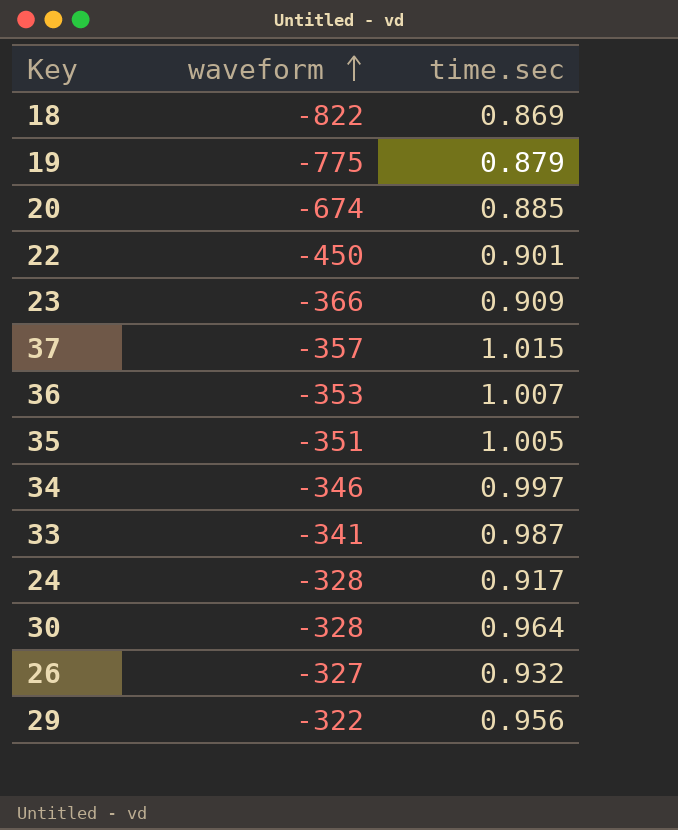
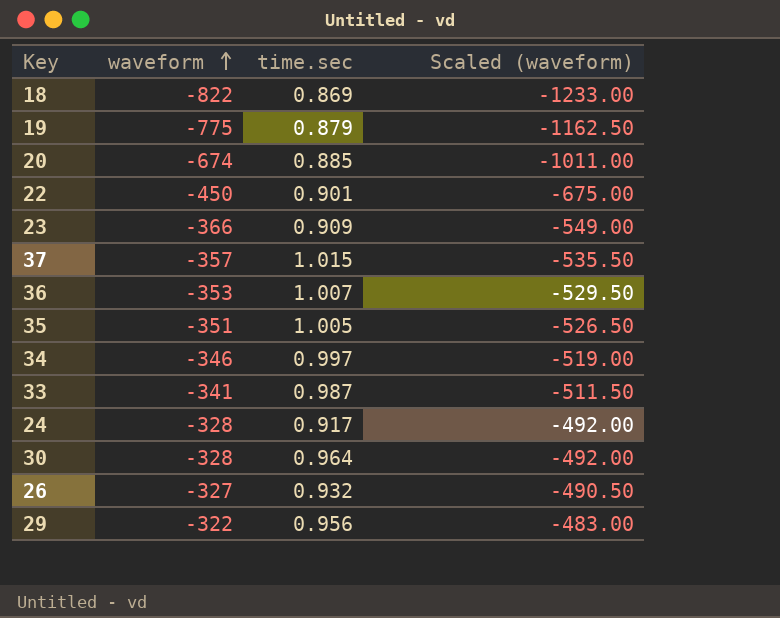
column Scaled (waveform) | formula: none -> [waveform] * 1.5

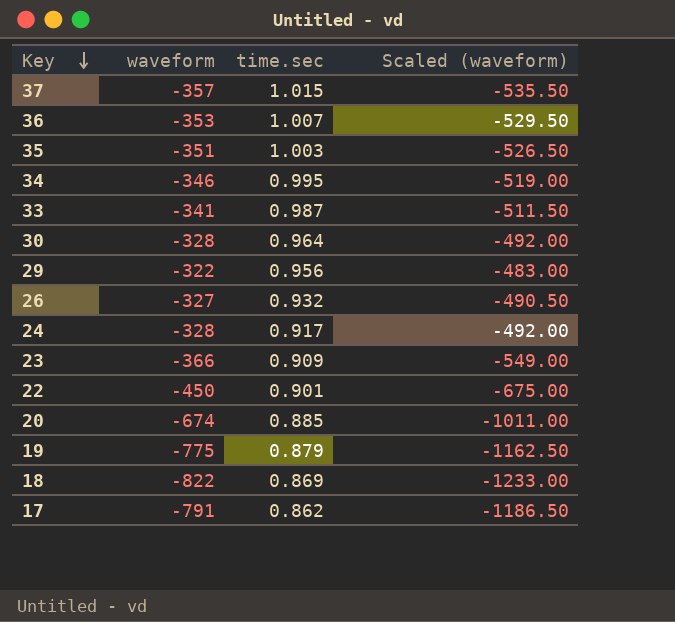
row order: waveform ascending -> Key descending
35 | time.sec: 1.005 -> 1.003
34 | time.sec: 0.997 -> 0.995
row 17: none -> -791 | 0.862 | -1186.50

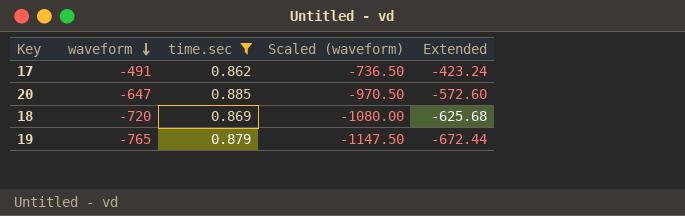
filter: none -> time.sec <= 0.885
row order: Key descending -> waveform descending
column Extended | formula: none -> [waveform] * [time.sec]
17 | waveform: -791 -> -491
17 | Scaled (waveform): -1186.50 -> -736.50
20 | waveform: -674 -> -647
20 | Scaled (waveform): -1011.00 -> -970.50
18 | waveform: -822 -> -720
18 | Scaled (waveform): -1233.00 -> -1080.00
19 | waveform: -775 -> -765
19 | Scaled (waveform): -1162.50 -> -1147.50

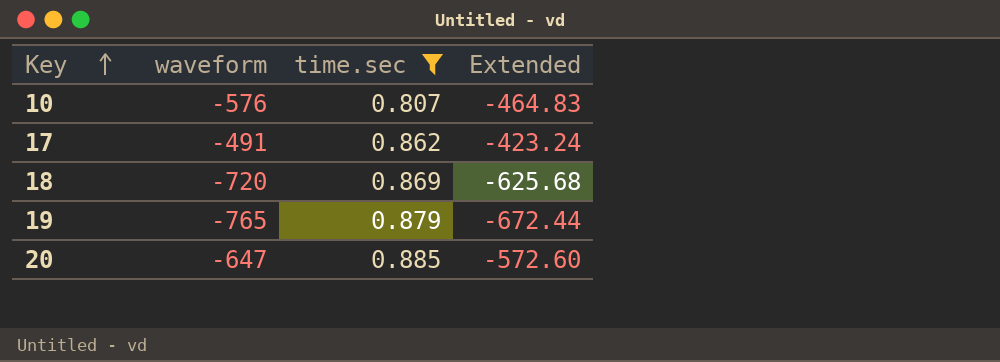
row order: waveform descending -> Key ascending
column Scaled (waveform) | formula: [waveform] * 1.5 -> none
row 10: none -> -576 | 0.807 | -464.83

